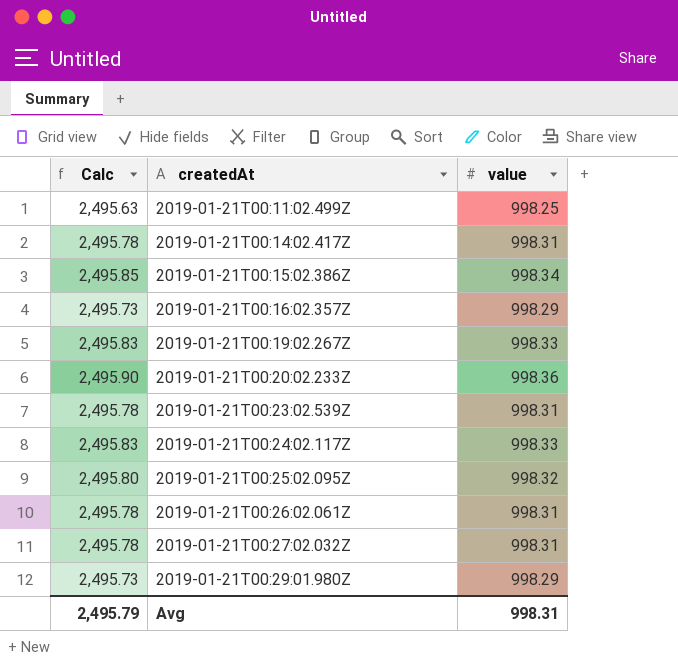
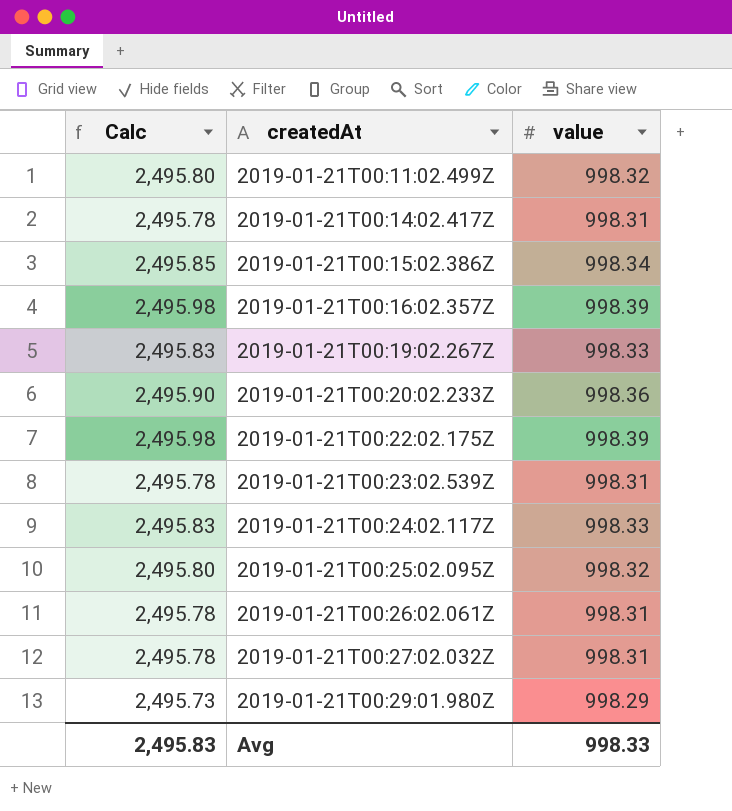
2019-01-21T00:11:02.499Z | Calc: 2,495.63 -> 2,495.80
2019-01-21T00:11:02.499Z | value: 998.25 -> 998.32
2019-01-21T00:16:02.357Z | Calc: 2,495.73 -> 2,495.98
2019-01-21T00:16:02.357Z | value: 998.29 -> 998.39
row 2019-01-21T00:22:02.175Z: none -> 2,495.98 | 998.39
Avg | Calc: 2,495.79 -> 2,495.83
Avg | value: 998.31 -> 998.33

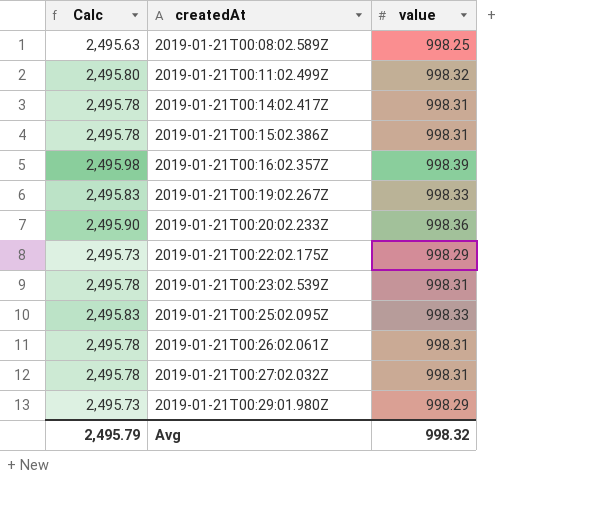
row 2019-01-21T00:24:02.117Z: 2,495.83 | 998.33 -> none
row 2019-01-21T00:08:02.589Z: none -> 2,495.63 | 998.25
2019-01-21T00:15:02.386Z | Calc: 2,495.85 -> 2,495.78
2019-01-21T00:15:02.386Z | value: 998.34 -> 998.31
2019-01-21T00:22:02.175Z | Calc: 2,495.98 -> 2,495.73
2019-01-21T00:22:02.175Z | value: 998.39 -> 998.29
2019-01-21T00:25:02.095Z | Calc: 2,495.80 -> 2,495.83
2019-01-21T00:25:02.095Z | value: 998.32 -> 998.33
Avg | Calc: 2,495.83 -> 2,495.79
Avg | value: 998.33 -> 998.32

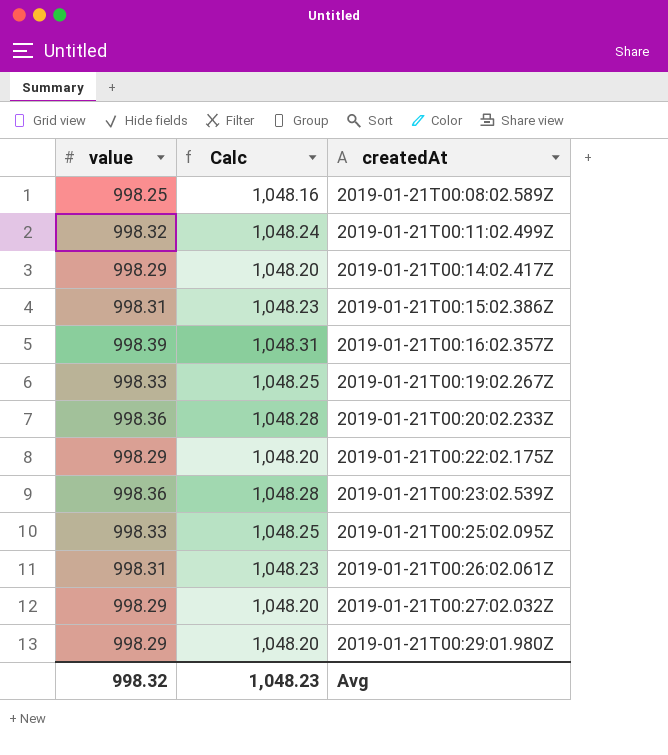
column value | position: 3 -> 1
column Calc | formula: [value] * 2.5 -> [value] * 1.05
2019-01-21T00:14:02.417Z | value: 998.31 -> 998.29
2019-01-21T00:23:02.539Z | value: 998.31 -> 998.36
2019-01-21T00:27:02.032Z | value: 998.31 -> 998.29
Avg | Calc: 2,495.79 -> 1,048.23

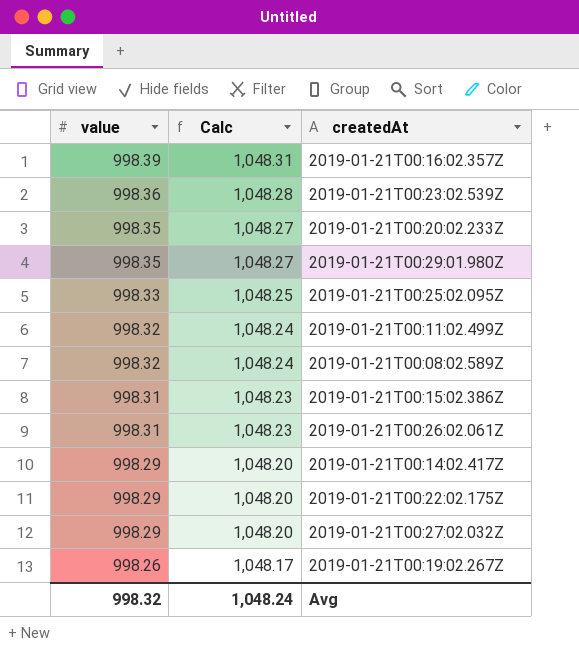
row order: createdAt ascending -> value descending
2019-01-21T00:20:02.233Z | value: 998.36 -> 998.35
2019-01-21T00:20:02.233Z | Calc: 1,048.28 -> 1,048.27
2019-01-21T00:29:01.980Z | value: 998.29 -> 998.35
2019-01-21T00:29:01.980Z | Calc: 1,048.20 -> 1,048.27
2019-01-21T00:08:02.589Z | value: 998.25 -> 998.32
2019-01-21T00:08:02.589Z | Calc: 1,048.16 -> 1,048.24
2019-01-21T00:19:02.267Z | value: 998.33 -> 998.26
2019-01-21T00:19:02.267Z | Calc: 1,048.25 -> 1,048.17
Avg | Calc: 1,048.23 -> 1,048.24

